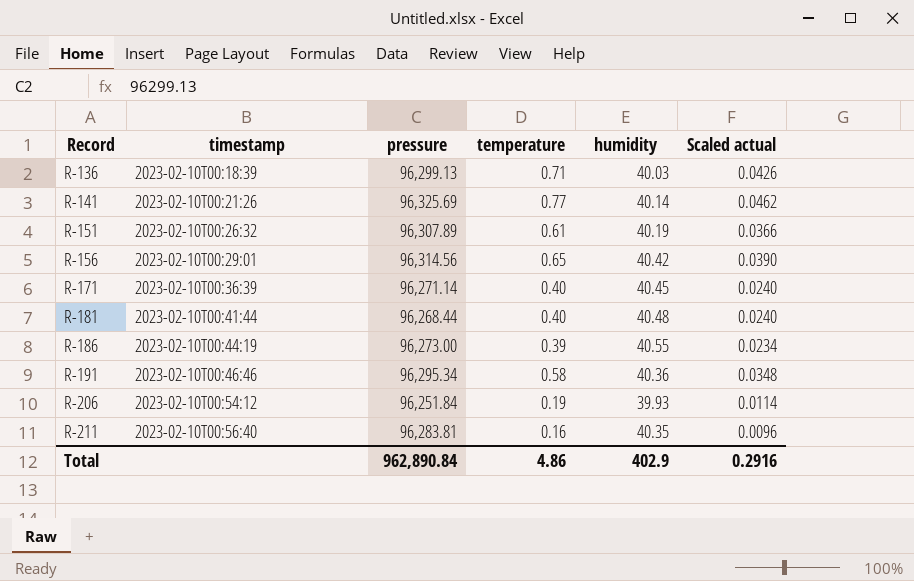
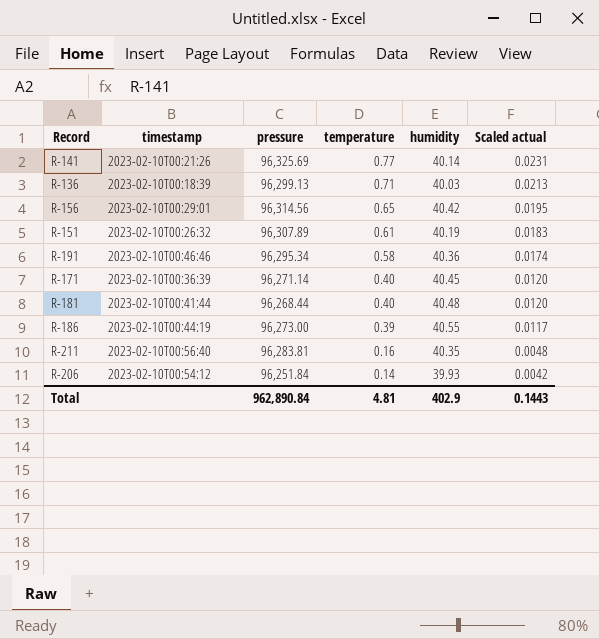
row order: Record ascending -> temperature descending
column Scaled actual | formula: [temperature] * 0.06 -> [temperature] * 0.03
R-206 | temperature: 0.19 -> 0.14
Total | temperature: 4.86 -> 4.81
Total | Scaled actual: 0.2916 -> 0.1443

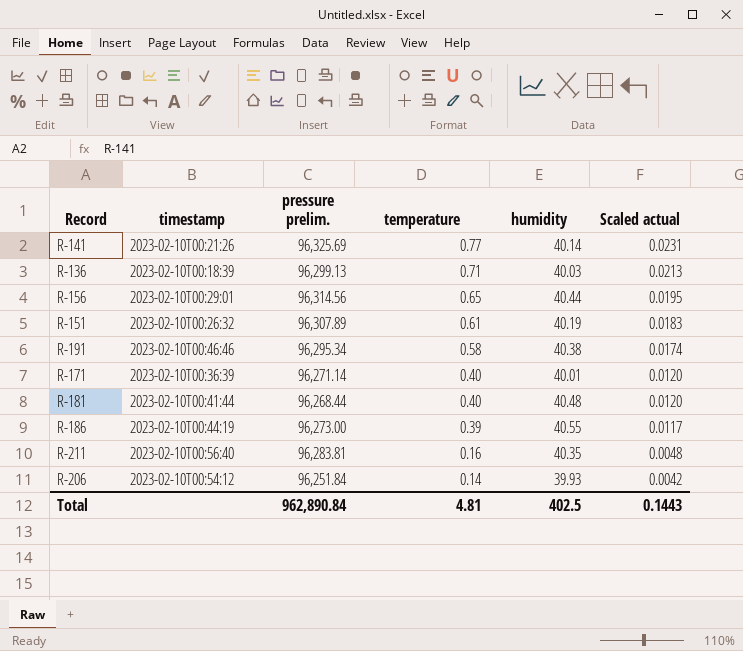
column name: pressure -> pressure prelim.
R-156 | humidity: 40.42 -> 40.44
R-191 | humidity: 40.36 -> 40.38
R-171 | humidity: 40.45 -> 40.01
Total | humidity: 402.9 -> 402.5

